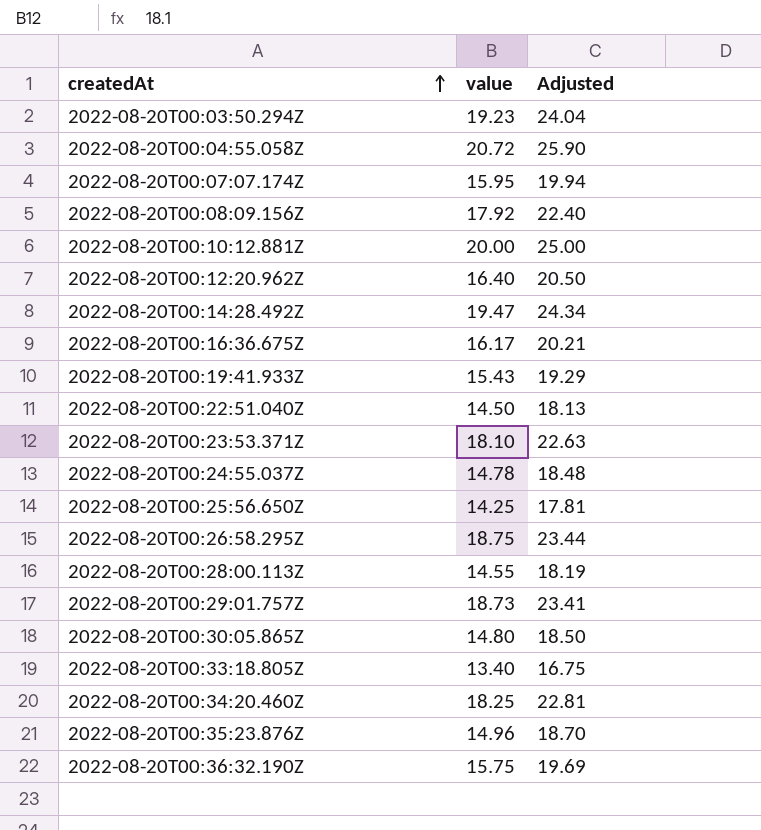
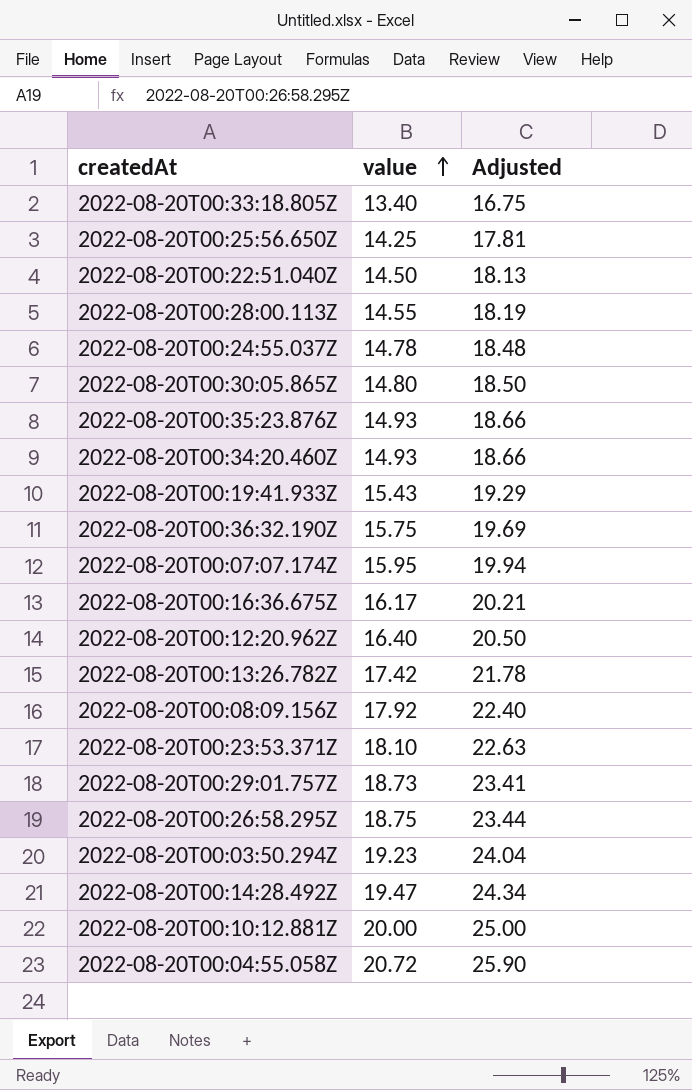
row order: createdAt ascending -> value ascending
2022-08-20T00:35:23.876Z | value: 14.96 -> 14.93
2022-08-20T00:35:23.876Z | Adjusted: 18.70 -> 18.66
2022-08-20T00:34:20.460Z | value: 18.25 -> 14.93
2022-08-20T00:34:20.460Z | Adjusted: 22.81 -> 18.66
row 2022-08-20T00:13:26.782Z: none -> 17.42 | 21.78

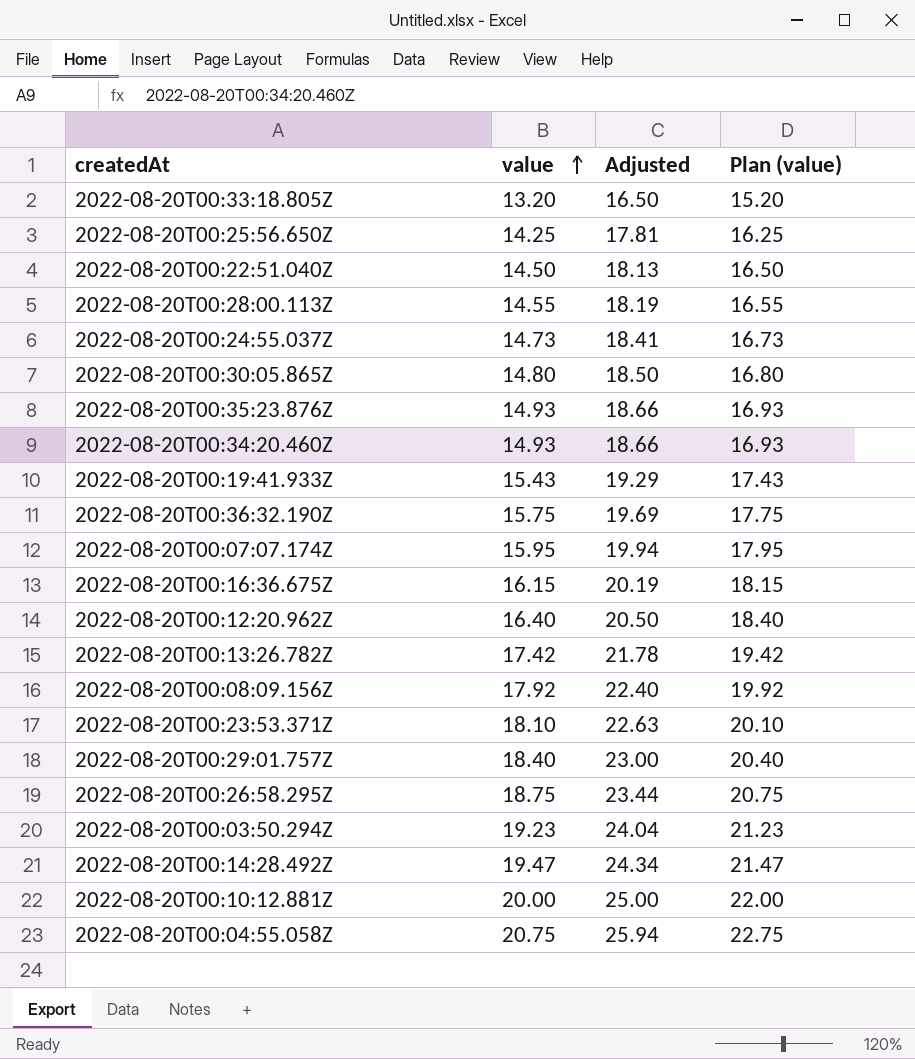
column Plan (value) | formula: none -> [value] + 2
2022-08-20T00:33:18.805Z | value: 13.40 -> 13.20
2022-08-20T00:33:18.805Z | Adjusted: 16.75 -> 16.50
2022-08-20T00:24:55.037Z | value: 14.78 -> 14.73
2022-08-20T00:24:55.037Z | Adjusted: 18.48 -> 18.41
2022-08-20T00:16:36.675Z | value: 16.17 -> 16.15
2022-08-20T00:16:36.675Z | Adjusted: 20.21 -> 20.19
2022-08-20T00:29:01.757Z | value: 18.73 -> 18.40
2022-08-20T00:29:01.757Z | Adjusted: 23.41 -> 23.00
2022-08-20T00:04:55.058Z | value: 20.72 -> 20.75
2022-08-20T00:04:55.058Z | Adjusted: 25.90 -> 25.94

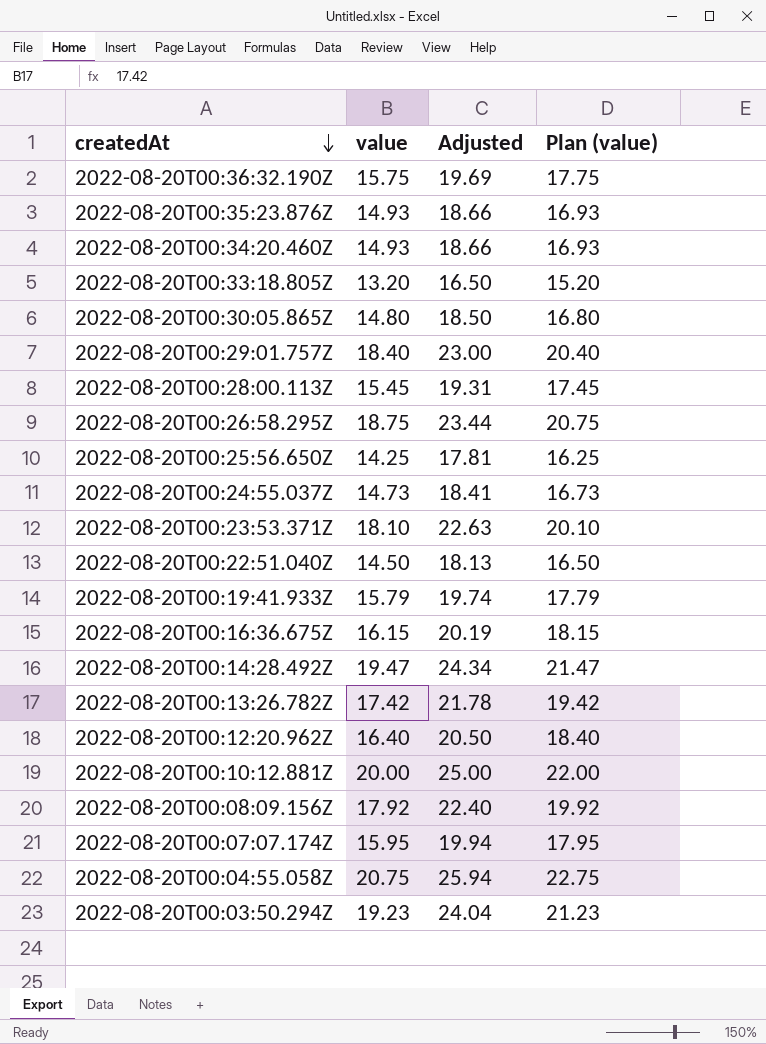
row order: value ascending -> createdAt descending
2022-08-20T00:28:00.113Z | value: 14.55 -> 15.45
2022-08-20T00:28:00.113Z | Adjusted: 18.19 -> 19.31
2022-08-20T00:28:00.113Z | Plan (value): 16.55 -> 17.45
2022-08-20T00:19:41.933Z | value: 15.43 -> 15.79
2022-08-20T00:19:41.933Z | Adjusted: 19.29 -> 19.74
2022-08-20T00:19:41.933Z | Plan (value): 17.43 -> 17.79

